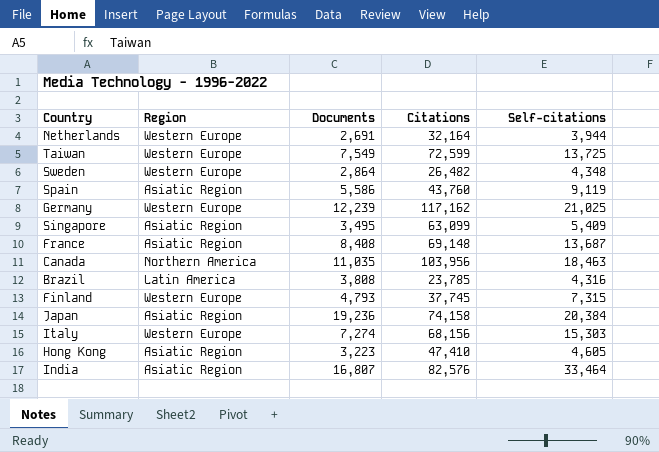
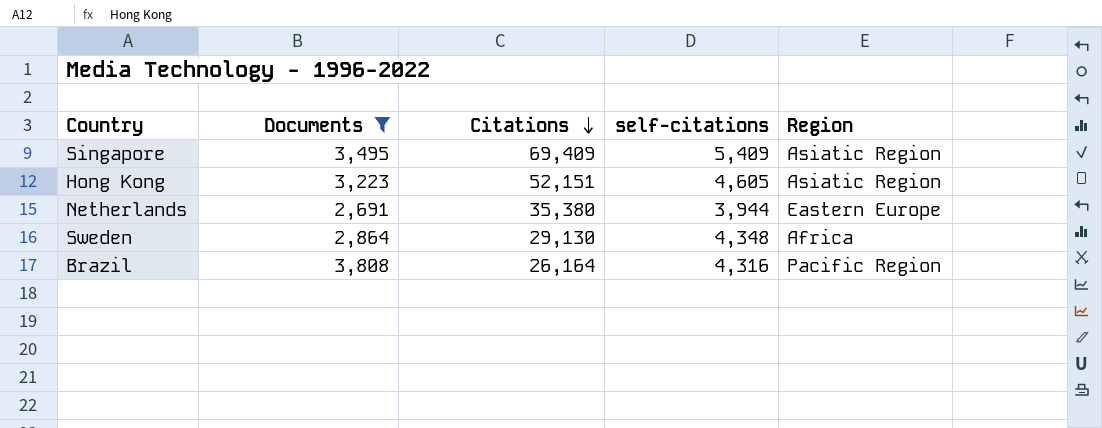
filter: none -> Documents <= 3,808
row order: none -> Citations descending
column name: Self-citations -> self-citations
column Region | position: 2 -> 5
Singapore | Citations: 63,099 -> 69,409
Hong Kong | Citations: 47,410 -> 52,151
Netherlands | Citations: 32,164 -> 35,380
Netherlands | Region: Western Europe -> Eastern Europe
Sweden | Citations: 26,482 -> 29,130
Sweden | Region: Western Europe -> Africa
Brazil | Citations: 23,785 -> 26,164
Brazil | Region: Latin America -> Pacific Region

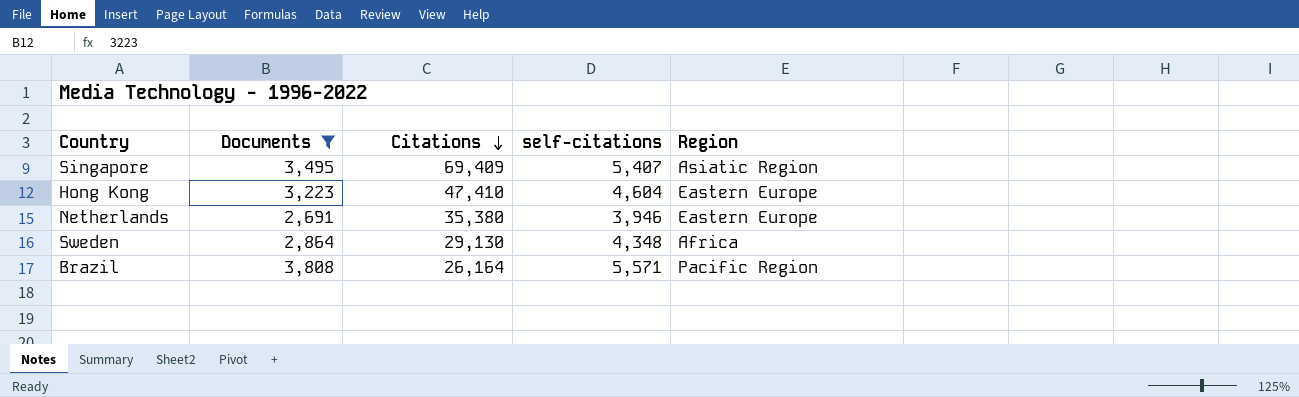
Singapore | self-citations: 5,409 -> 5,407
Hong Kong | Citations: 52,151 -> 47,410
Hong Kong | self-citations: 4,605 -> 4,604
Hong Kong | Region: Asiatic Region -> Eastern Europe
Netherlands | self-citations: 3,944 -> 3,946
Brazil | self-citations: 4,316 -> 5,571

